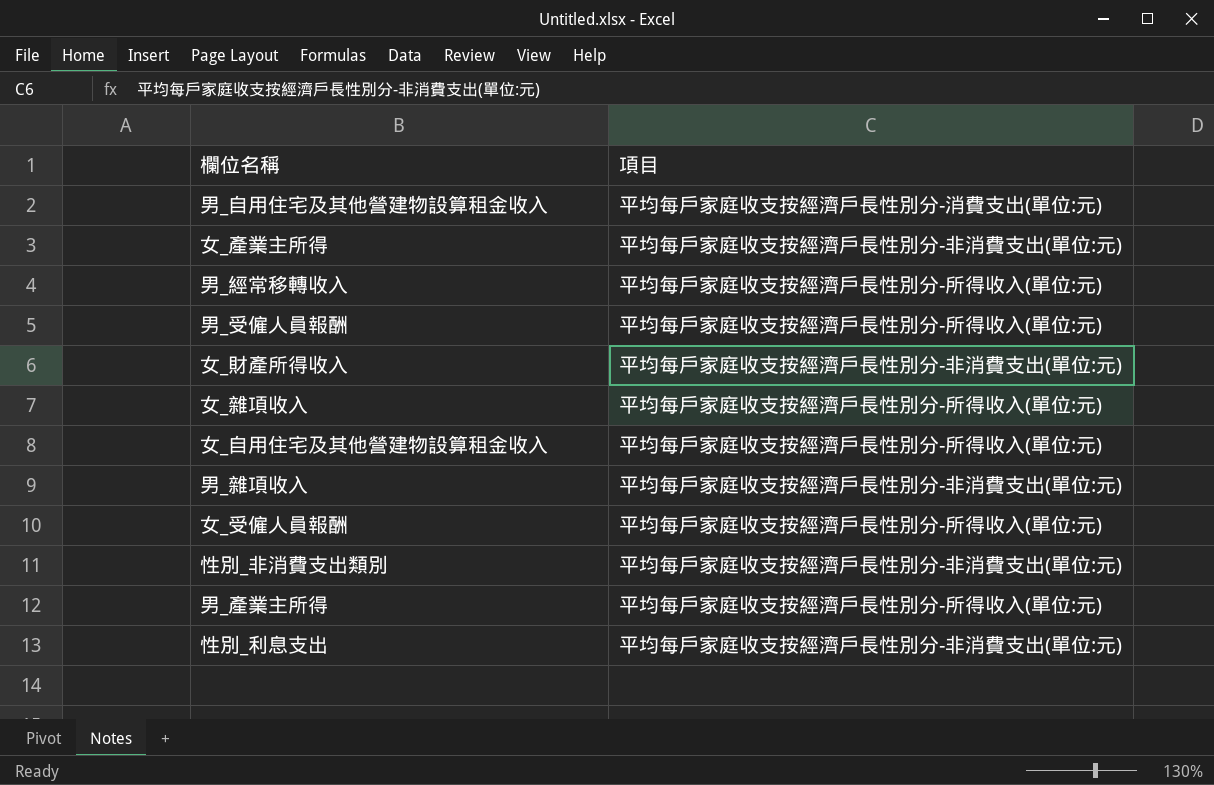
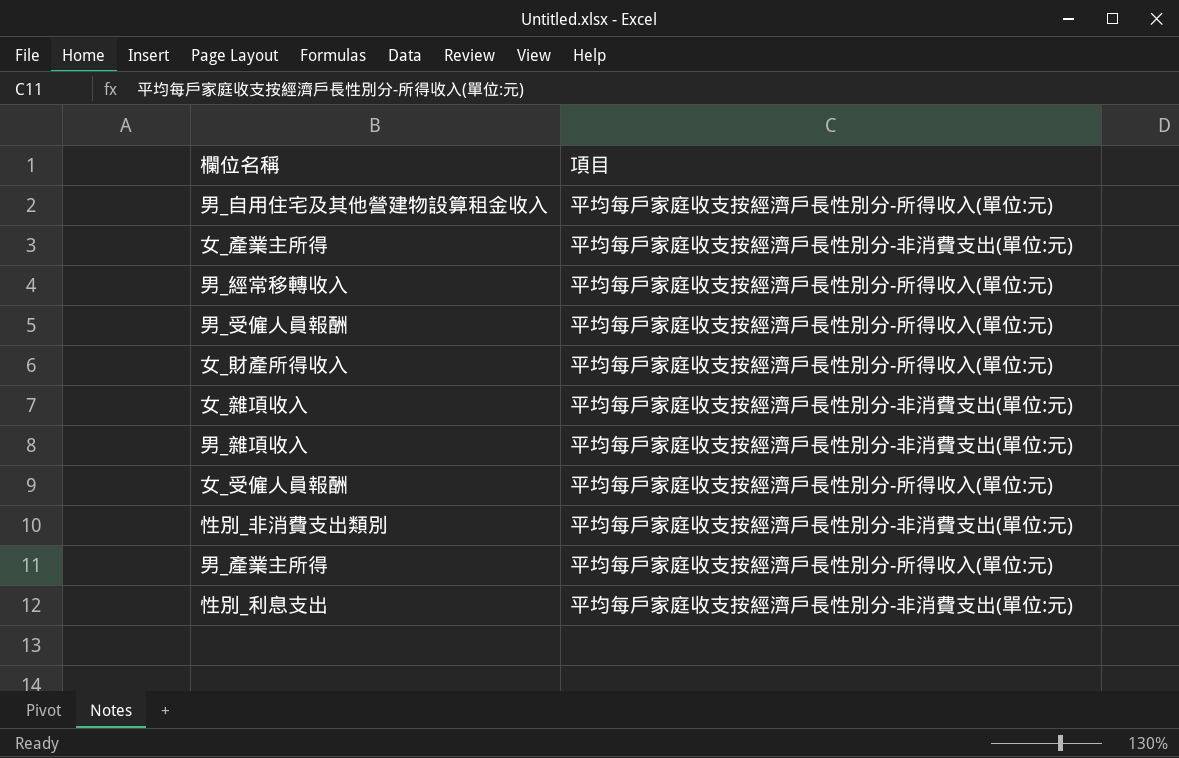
row 女_自用住宅及其他營建物設算租金收入: 平均每戶家庭收支按經濟戶長性別分-所得收入(單位:元) -> none
男_自用住宅及其他營建物設算租金收入 | 項目: 平均每戶家庭收支按經濟戶長性別分-消費支出(單位:元) -> 平均每戶家庭收支按經濟戶長性別分-所得收入(單位:元)
女_財產所得收入 | 項目: 平均每戶家庭收支按經濟戶長性別分-非消費支出(單位:元) -> 平均每戶家庭收支按經濟戶長性別分-所得收入(單位:元)
女_雜項收入 | 項目: 平均每戶家庭收支按經濟戶長性別分-所得收入(單位:元) -> 平均每戶家庭收支按經濟戶長性別分-非消費支出(單位:元)

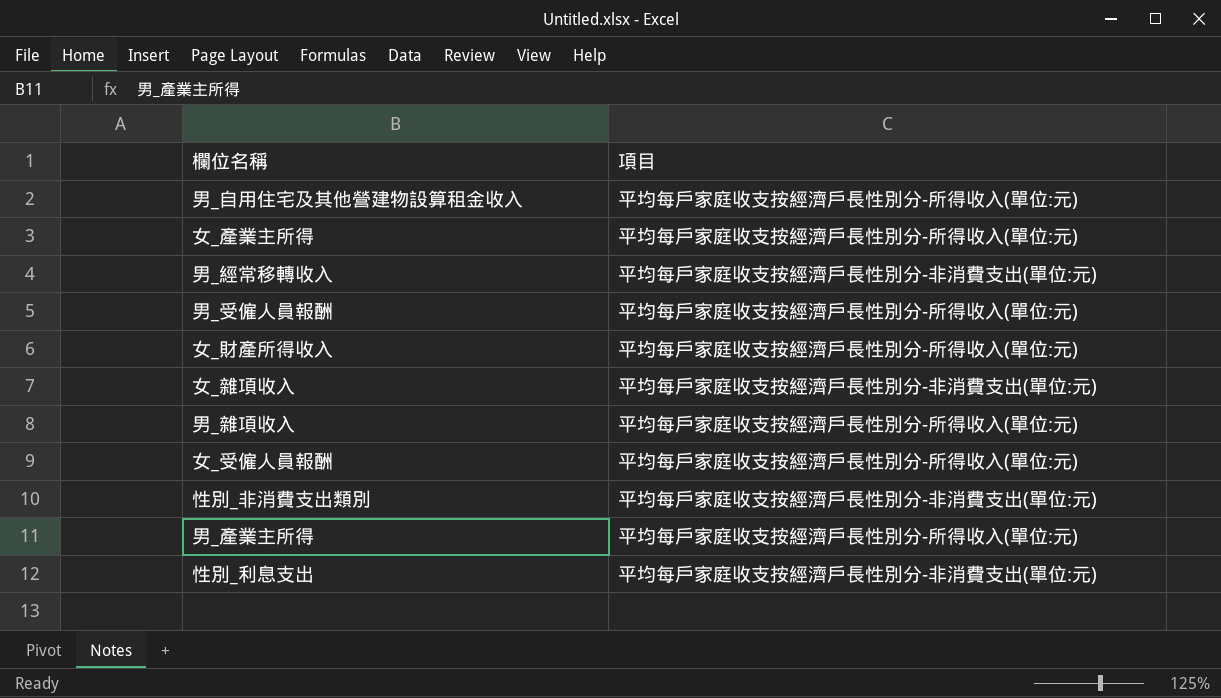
女_產業主所得 | 項目: 平均每戶家庭收支按經濟戶長性別分-非消費支出(單位:元) -> 平均每戶家庭收支按經濟戶長性別分-所得收入(單位:元)
男_經常移轉收入 | 項目: 平均每戶家庭收支按經濟戶長性別分-所得收入(單位:元) -> 平均每戶家庭收支按經濟戶長性別分-非消費支出(單位:元)
男_雜項收入 | 項目: 平均每戶家庭收支按經濟戶長性別分-非消費支出(單位:元) -> 平均每戶家庭收支按經濟戶長性別分-所得收入(單位:元)

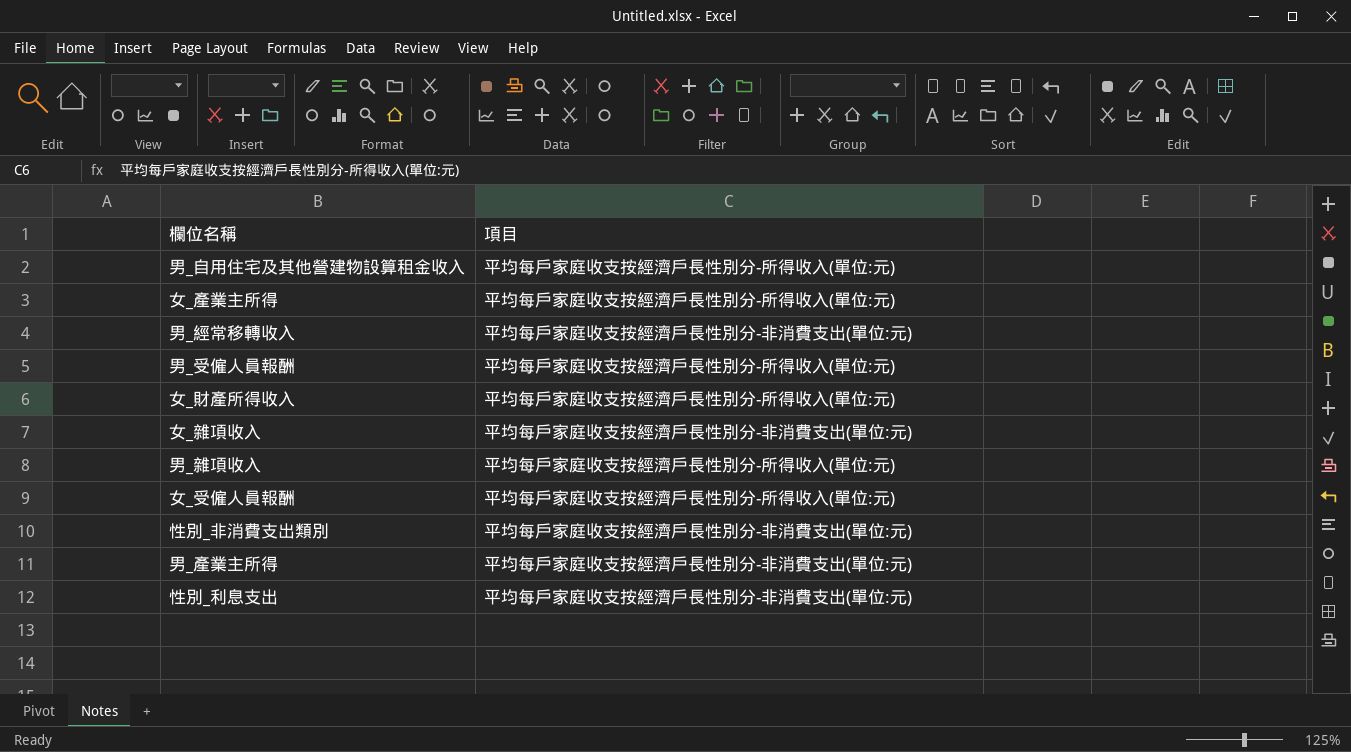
男_產業主所得 | 項目: 平均每戶家庭收支按經濟戶長性別分-所得收入(單位:元) -> 平均每戶家庭收支按經濟戶長性別分-非消費支出(單位:元)

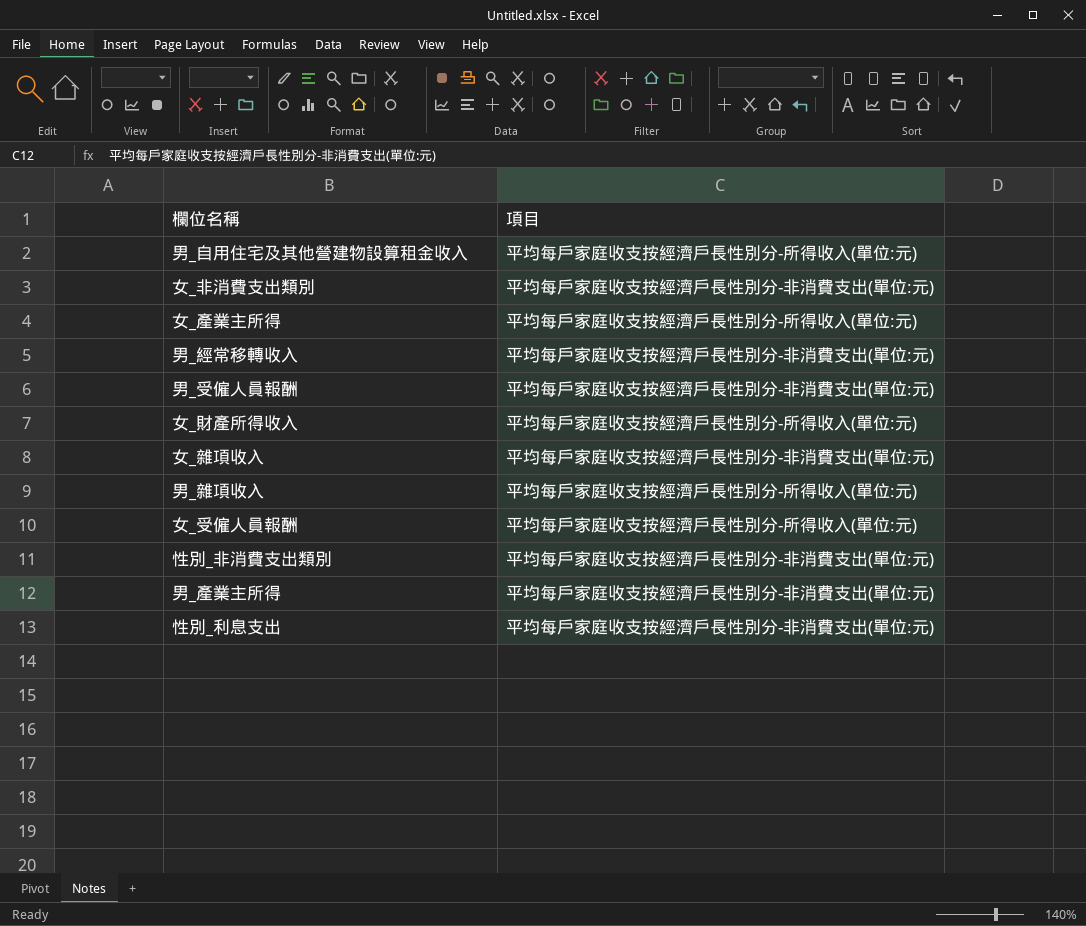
row 女_非消費支出類別: none -> 平均每戶家庭收支按經濟戶長性別分-非消費支出(單位:元)
男_受僱人員報酬 | 項目: 平均每戶家庭收支按經濟戶長性別分-所得收入(單位:元) -> 平均每戶家庭收支按經濟戶長性別分-非消費支出(單位:元)

